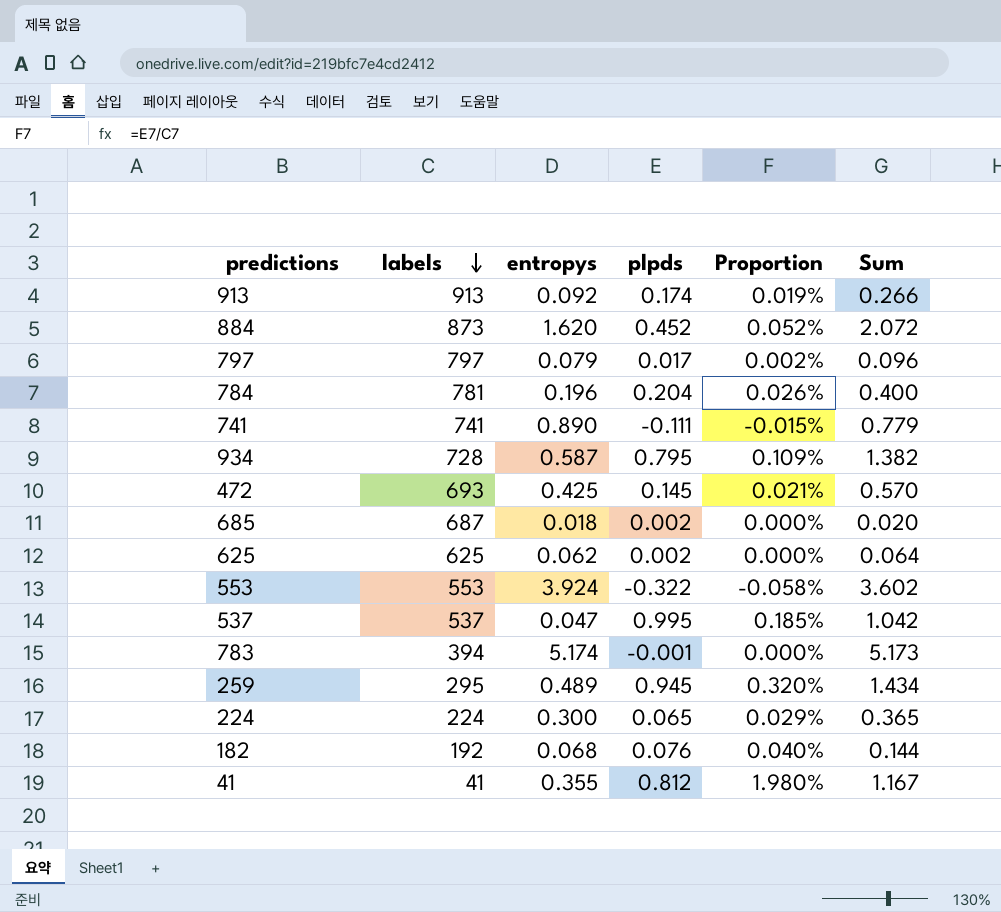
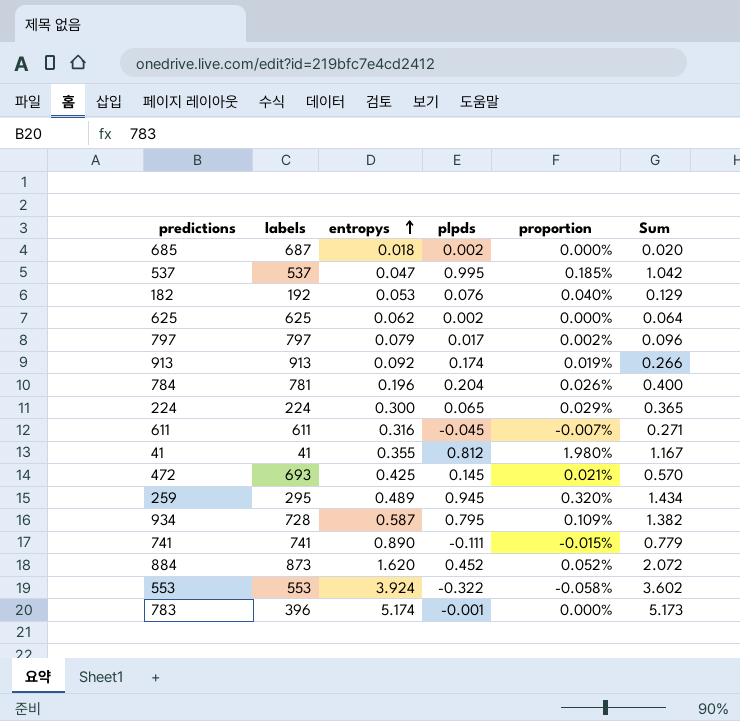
row order: labels descending -> entropys ascending
column name: Proportion -> proportion
182 | entropys: 0.068 -> 0.053
182 | Sum: 0.144 -> 0.129
row 611: none -> 611 | 0.316 | -0.045 | -0.007% | 0.271
783 | labels: 394 -> 396

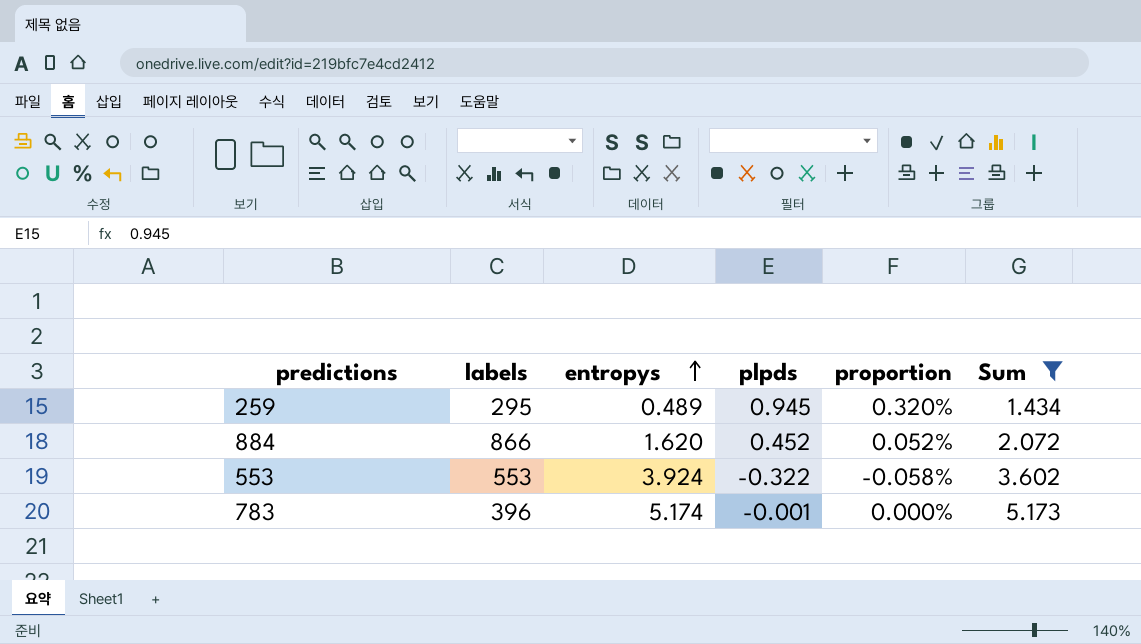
filter: none -> Sum >= 1.434
884 | labels: 873 -> 866

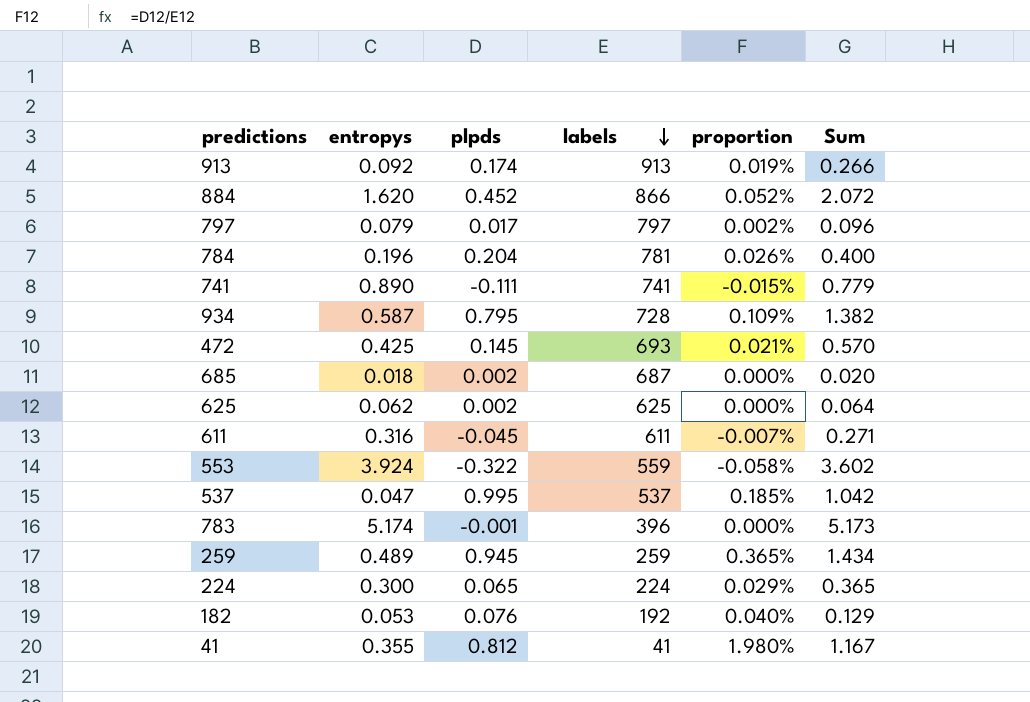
filter: Sum >= 1.434 -> none
row order: entropys ascending -> labels descending
column labels | position: 2 -> 4
553 | labels: 553 -> 559
259 | labels: 295 -> 259
259 | proportion: 0.320% -> 0.365%

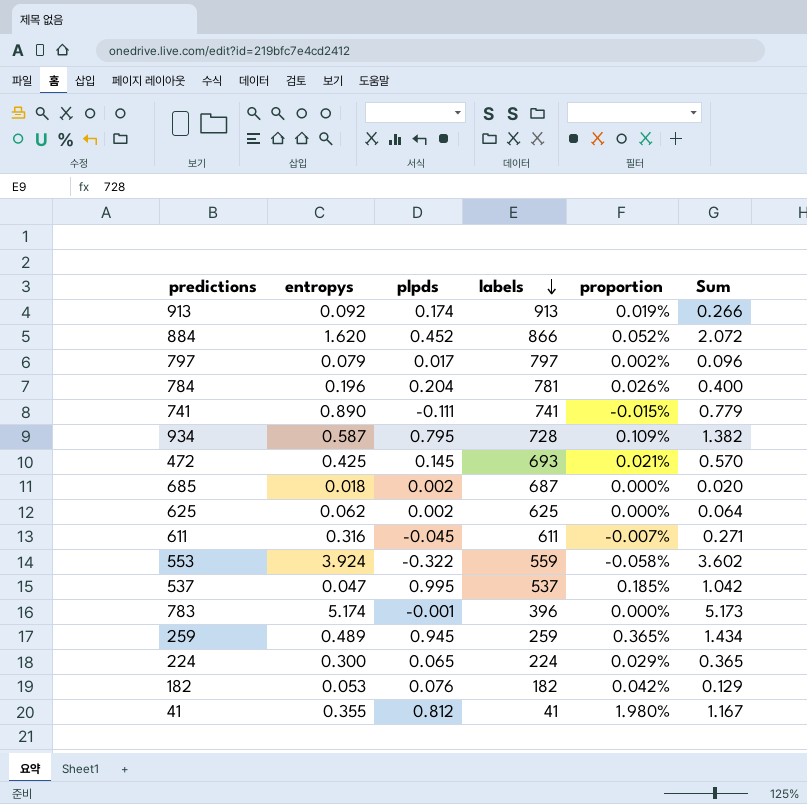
182 | labels: 192 -> 182
182 | proportion: 0.040% -> 0.042%

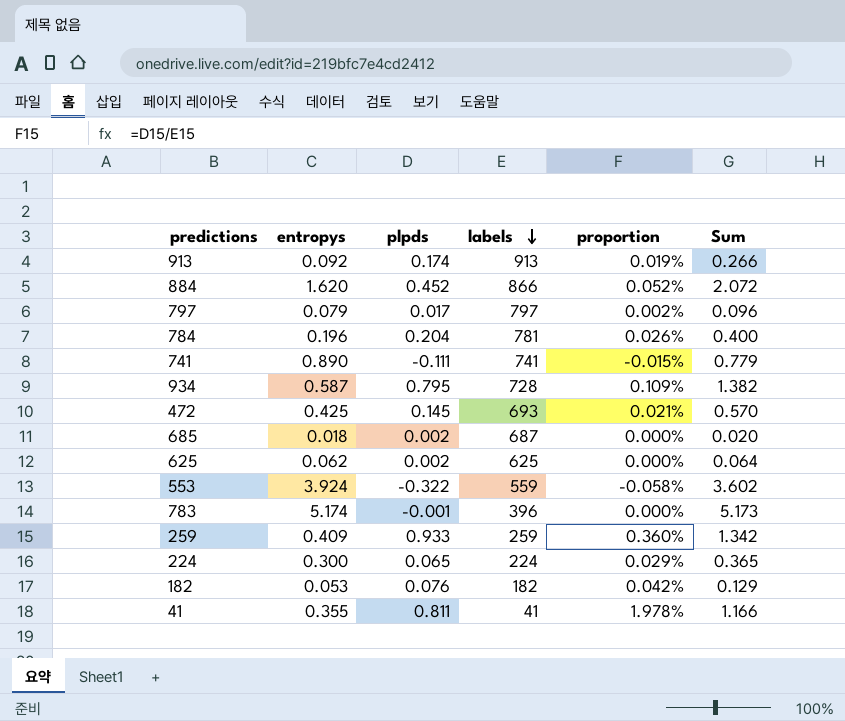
row 611: 0.316 | -0.045 | 611 | -0.007% | 0.271 -> none
row 537: 0.047 | 0.995 | 537 | 0.185% | 1.042 -> none
259 | entropys: 0.489 -> 0.409
259 | plpds: 0.945 -> 0.933
259 | proportion: 0.365% -> 0.360%
259 | Sum: 1.434 -> 1.342
41 | plpds: 0.812 -> 0.811
41 | proportion: 1.980% -> 1.978%
41 | Sum: 1.167 -> 1.166

